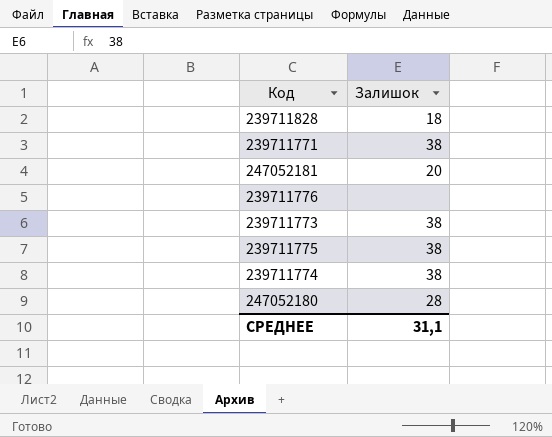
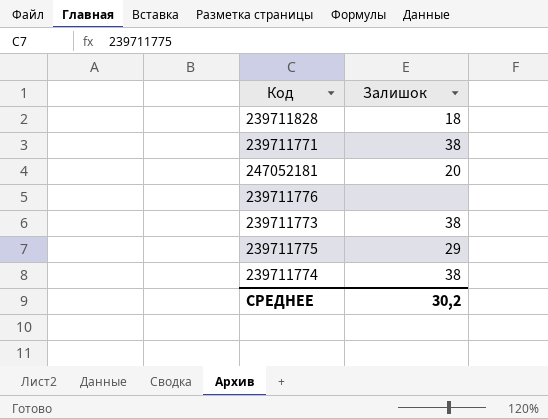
row 247052180: 28 -> none
239711775 | Залишок: 38 -> 29
СРЕДНЕЕ | Залишок: 31,1 -> 30,2

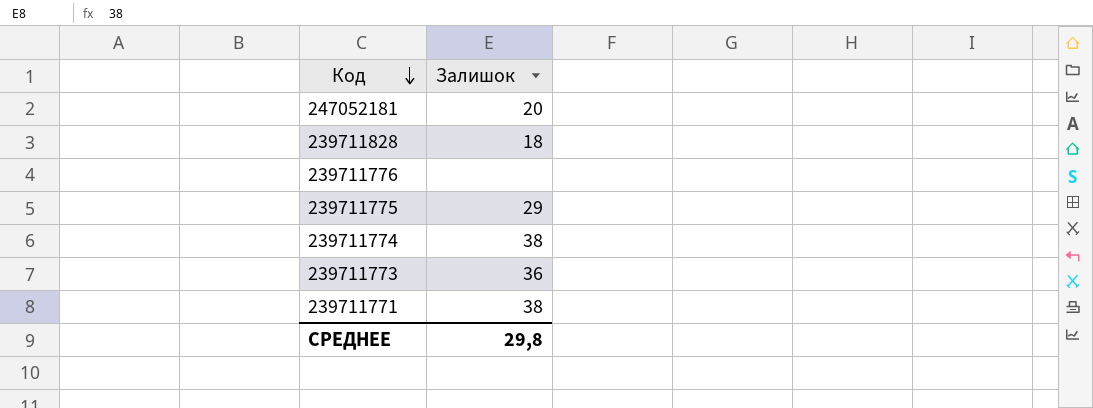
row order: none -> Код descending
239711773 | Залишок: 38 -> 36
СРЕДНЕЕ | Залишок: 30,2 -> 29,8

